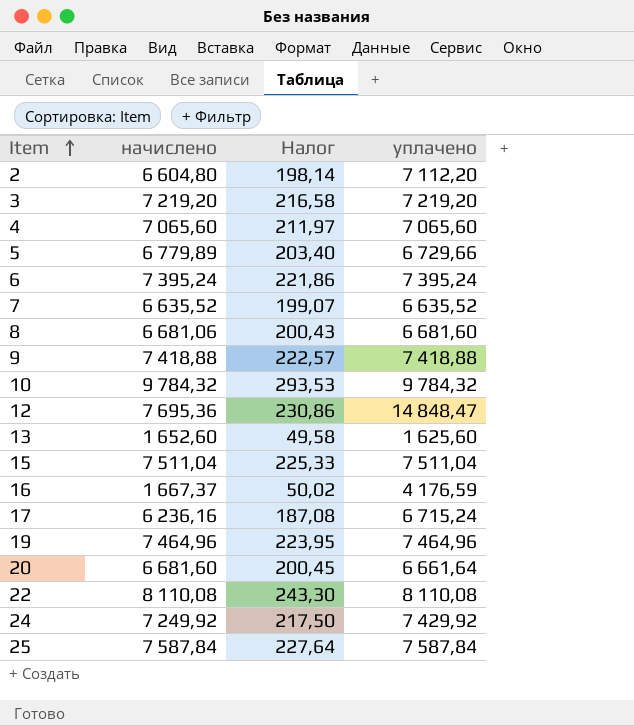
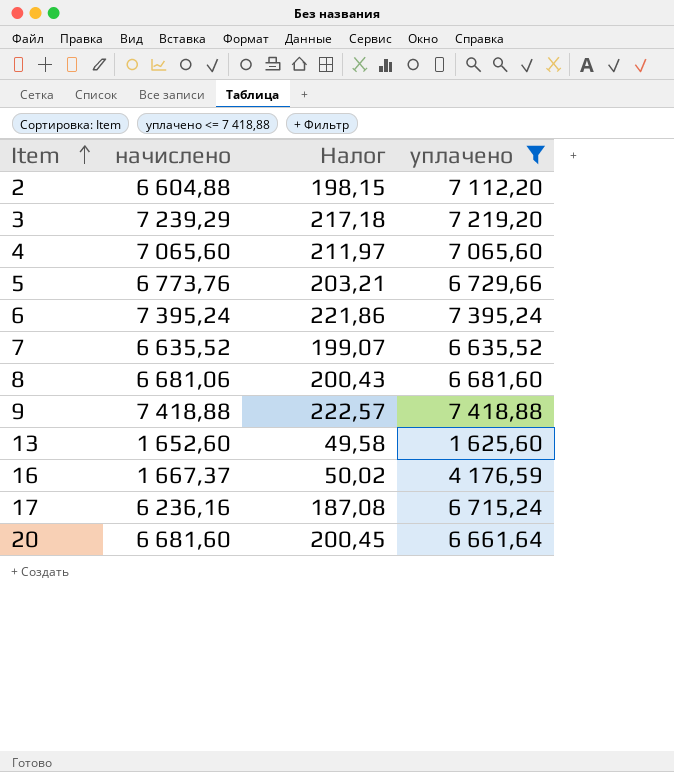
filter: none -> уплачено <= 7 418,88
2 | начислено: 6 604,80 -> 6 604,88
2 | Налог: 198,14 -> 198,15
3 | начислено: 7 219,20 -> 7 239,29
3 | Налог: 216,58 -> 217,18
5 | начислено: 6 779,89 -> 6 773,76
5 | Налог: 203,40 -> 203,21

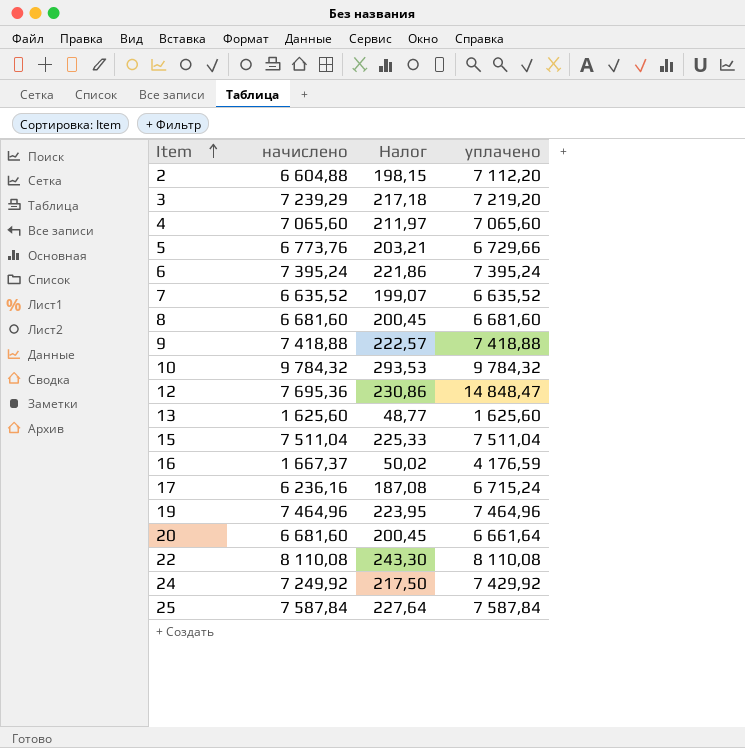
filter: уплачено <= 7 418,88 -> none
8 | начислено: 6 681,06 -> 6 681,60
8 | Налог: 200,43 -> 200,45
13 | начислено: 1 652,60 -> 1 625,60
13 | Налог: 49,58 -> 48,77

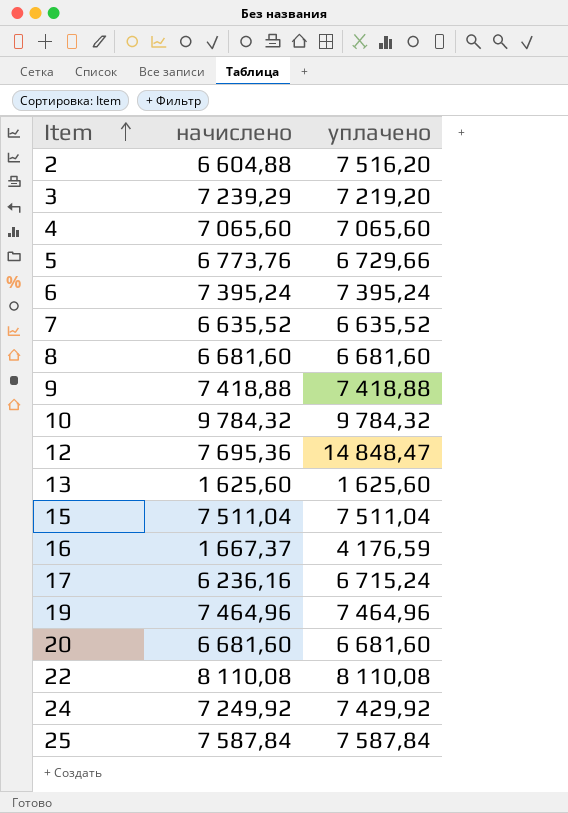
column Налог | formula: [начислено] * 0,03 -> none
2 | уплачено: 7 112,20 -> 7 516,20
20 | уплачено: 6 661,64 -> 6 681,60

